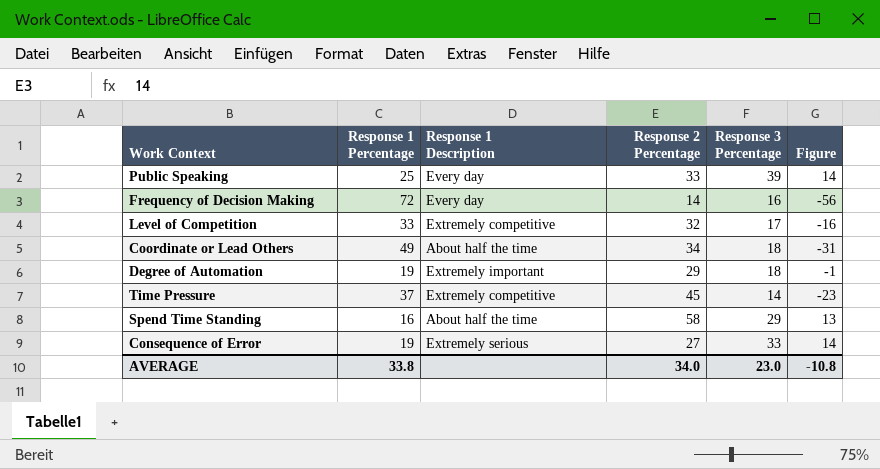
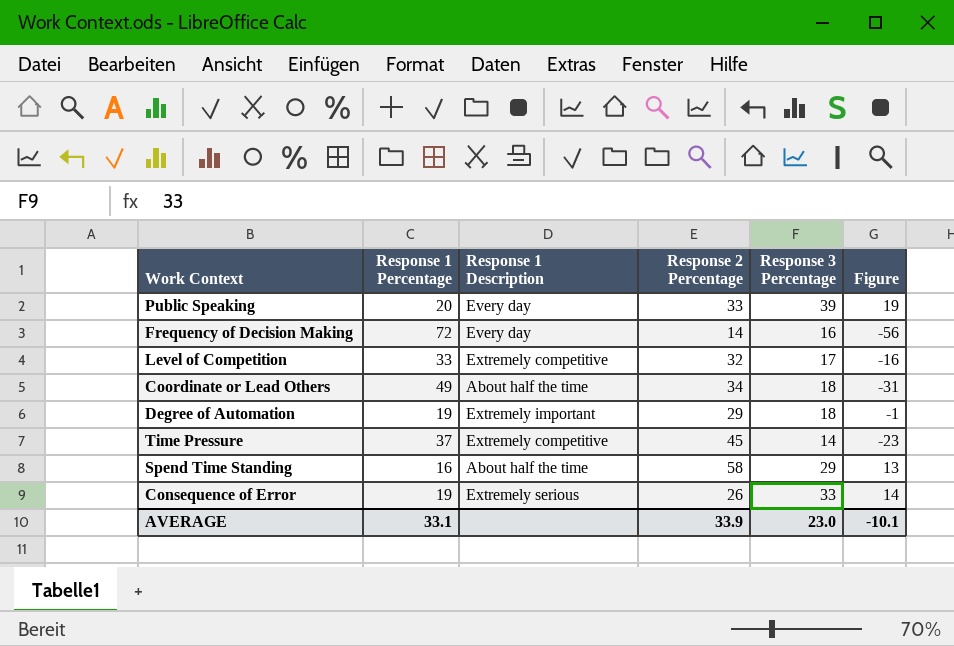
Public Speaking | Response 1 Percentage: 25 -> 20
Public Speaking | Figure: 14 -> 19
Consequence of Error | Response 2 Percentage: 27 -> 26
AVERAGE | Response 1 Percentage: 33.8 -> 33.1
AVERAGE | Response 2 Percentage: 34.0 -> 33.9
AVERAGE | Figure: -10.8 -> -10.1

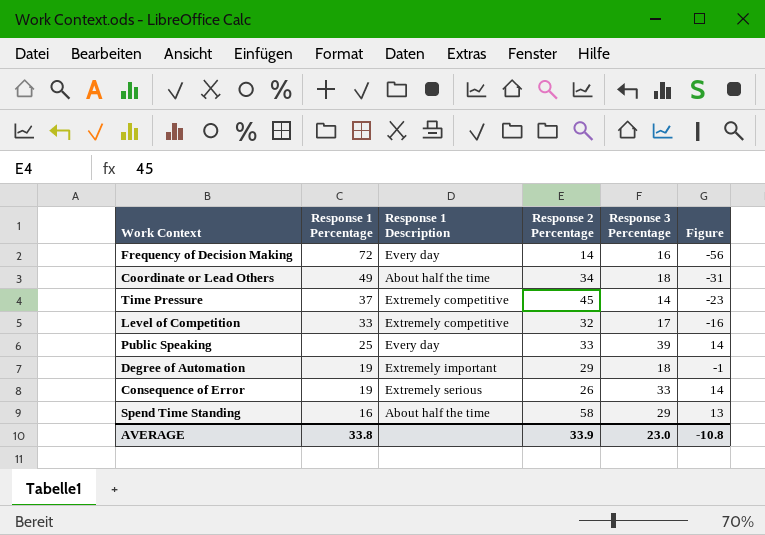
row order: none -> Response 1 Percentage descending
Public Speaking | Response 1 Percentage: 20 -> 25
Public Speaking | Figure: 19 -> 14
AVERAGE | Response 1 Percentage: 33.1 -> 33.8
AVERAGE | Figure: -10.1 -> -10.8

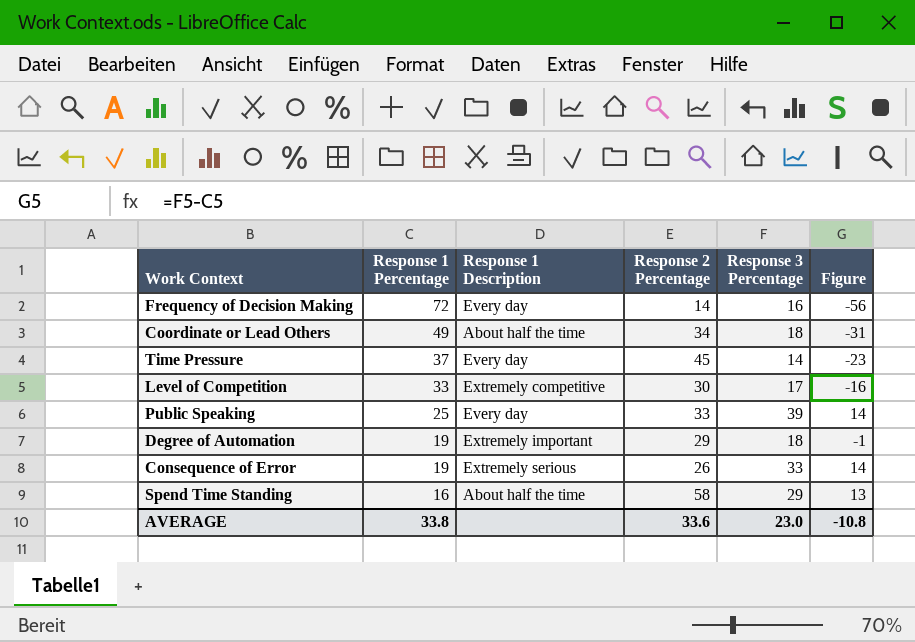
Time Pressure | Response 1 Description: Extremely competitive -> Every day
Level of Competition | Response 2 Percentage: 32 -> 30
AVERAGE | Response 2 Percentage: 33.9 -> 33.6

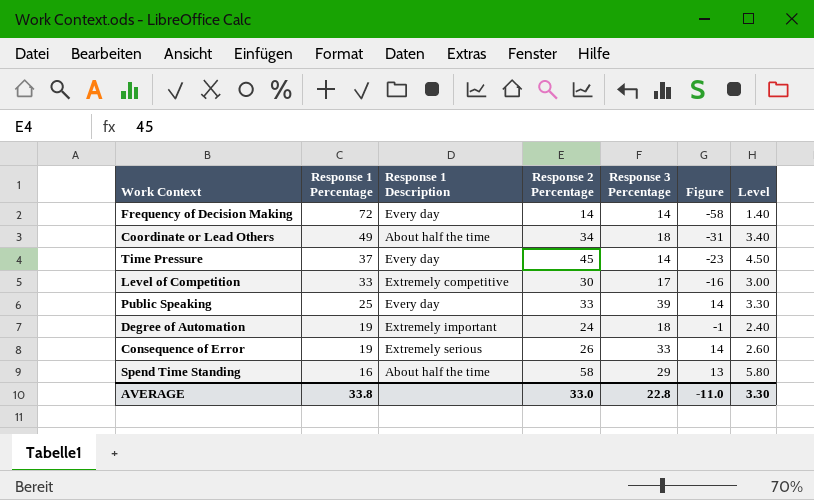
column Level | formula: none -> [Response 2 Percentage] * 0.1
Frequency of Decision Making | Response 3 Percentage: 16 -> 14
Frequency of Decision Making | Figure: -56 -> -58
Degree of Automation | Response 2 Percentage: 29 -> 24
AVERAGE | Response 2 Percentage: 33.6 -> 33.0
AVERAGE | Response 3 Percentage: 23.0 -> 22.8
AVERAGE | Figure: -10.8 -> -11.0

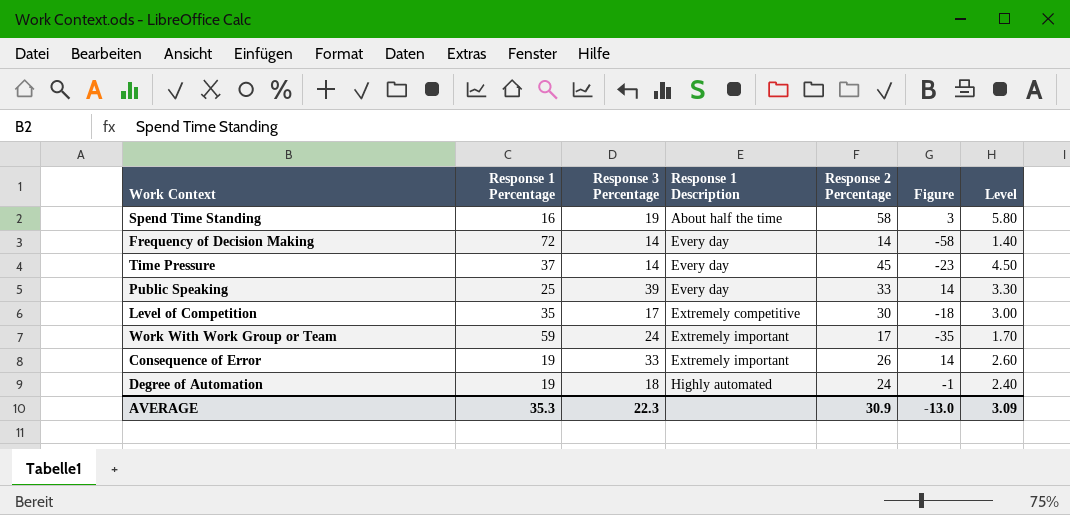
row order: Response 1 Percentage descending -> Response 1 Description ascending
column Response 3 Percentage | position: 5 -> 3
row Coordinate or Lead Others: 49 | About half the time | 34 | 18 | -31 | 3.40 -> none
Spend Time Standing | Response 3 Percentage: 29 -> 19
Spend Time Standing | Figure: 13 -> 3
Level of Competition | Response 1 Percentage: 33 -> 35
Level of Competition | Figure: -16 -> -18
row Work With Work Group or Team: none -> 59 | 24 | Extremely important | 17 | -35 | 1.70
Consequence of Error | Response 1 Description: Extremely serious -> Extremely important
Degree of Automation | Response 1 Description: Extremely important -> Highly automated
AVERAGE | Response 1 Percentage: 33.8 -> 35.3
AVERAGE | Response 3 Percentage: 22.8 -> 22.3
AVERAGE | Response 2 Percentage: 33.0 -> 30.9
AVERAGE | Figure: -11.0 -> -13.0
AVERAGE | Level: 3.30 -> 3.09

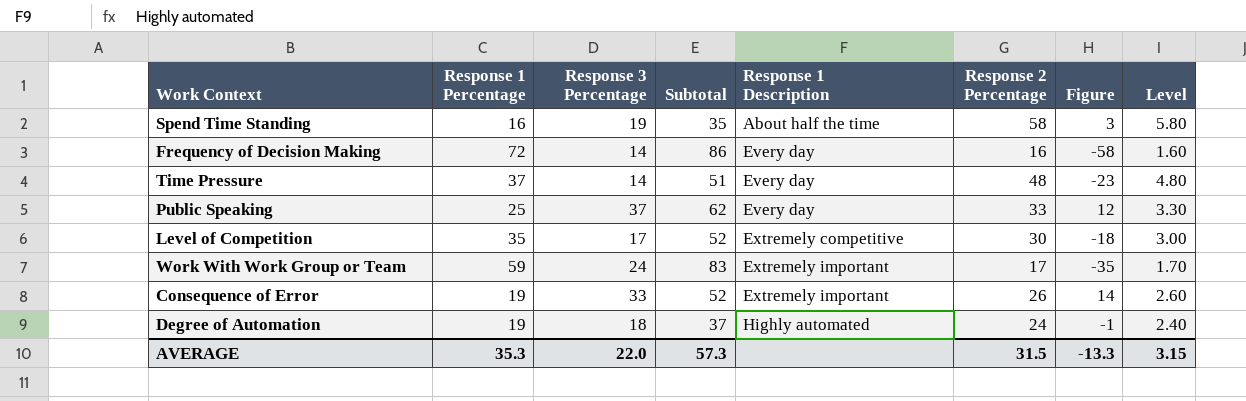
column Subtotal | formula: none -> [Response 1 Percentage] + [Response 3 Percentage]
Frequency of Decision Making | Response 2 Percentage: 14 -> 16
Frequency of Decision Making | Level: 1.40 -> 1.60
Time Pressure | Response 2 Percentage: 45 -> 48
Time Pressure | Level: 4.50 -> 4.80
Public Speaking | Response 3 Percentage: 39 -> 37
Public Speaking | Figure: 14 -> 12
AVERAGE | Response 3 Percentage: 22.3 -> 22.0
AVERAGE | Response 2 Percentage: 30.9 -> 31.5
AVERAGE | Figure: -13.0 -> -13.3
AVERAGE | Level: 3.09 -> 3.15

